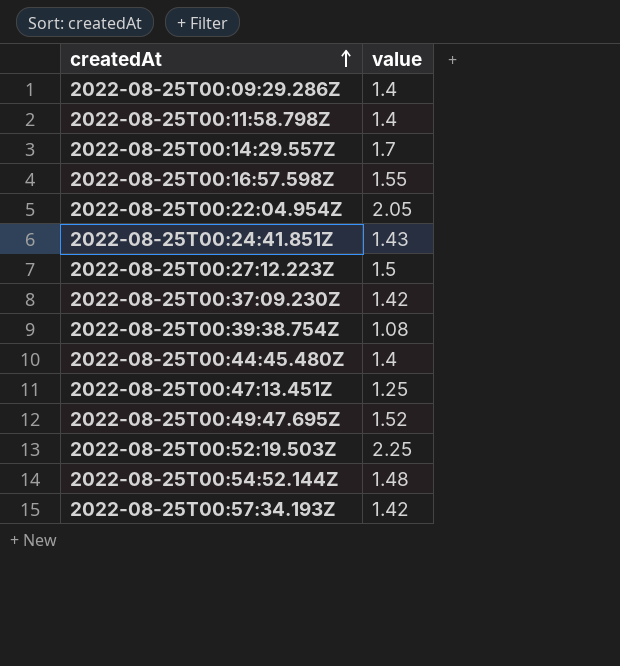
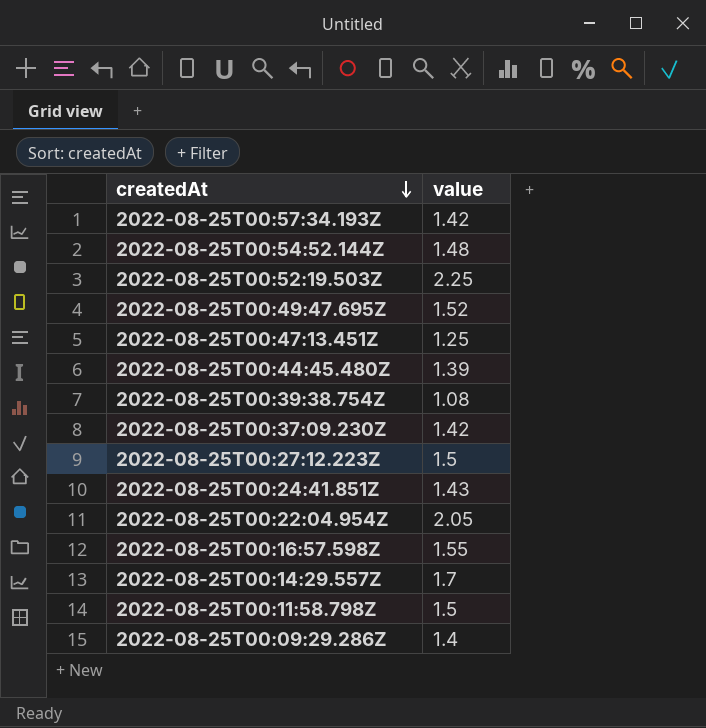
row order: createdAt ascending -> createdAt descending
2022-08-25T00:44:45.480Z | value: 1.4 -> 1.39
2022-08-25T00:11:58.798Z | value: 1.4 -> 1.5

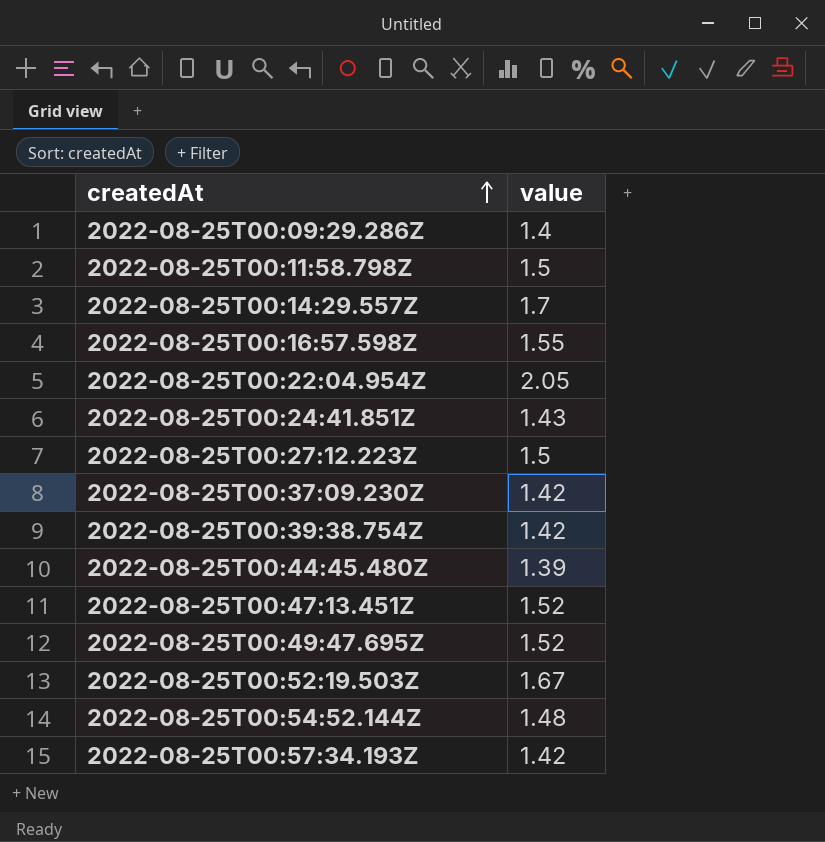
row order: createdAt descending -> createdAt ascending
2022-08-25T00:39:38.754Z | value: 1.08 -> 1.42
2022-08-25T00:47:13.451Z | value: 1.25 -> 1.52
2022-08-25T00:52:19.503Z | value: 2.25 -> 1.67

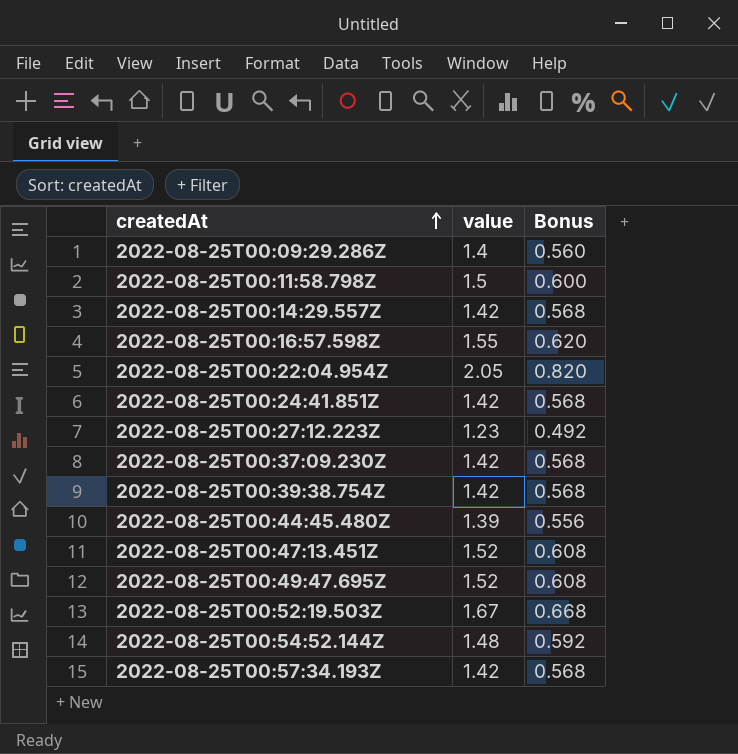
column Bonus | formula: none -> [value] * 0.4
2022-08-25T00:14:29.557Z | value: 1.7 -> 1.42
2022-08-25T00:24:41.851Z | value: 1.43 -> 1.42
2022-08-25T00:27:12.223Z | value: 1.5 -> 1.23

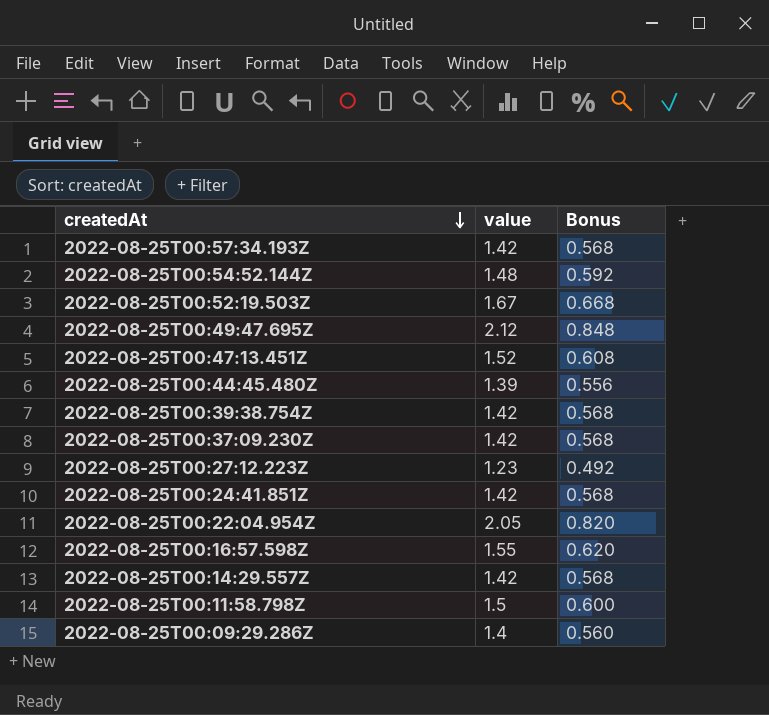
row order: createdAt ascending -> createdAt descending
2022-08-25T00:49:47.695Z | value: 1.52 -> 2.12
2022-08-25T00:49:47.695Z | Bonus: 0.608 -> 0.848

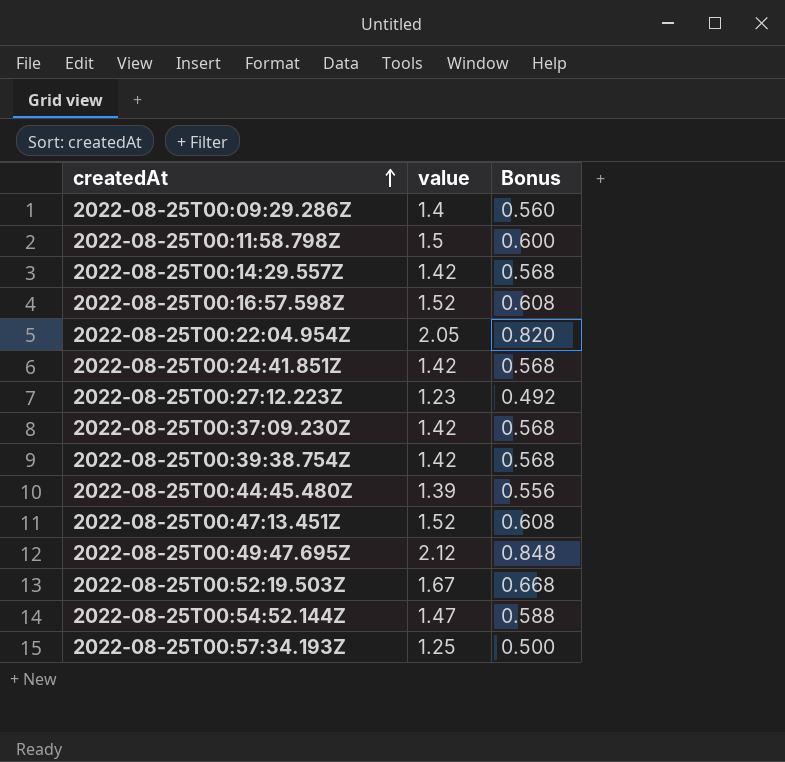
row order: createdAt descending -> createdAt ascending
2022-08-25T00:16:57.598Z | value: 1.55 -> 1.52
2022-08-25T00:16:57.598Z | Bonus: 0.620 -> 0.608
2022-08-25T00:54:52.144Z | value: 1.48 -> 1.47
2022-08-25T00:54:52.144Z | Bonus: 0.592 -> 0.588
2022-08-25T00:57:34.193Z | value: 1.42 -> 1.25
2022-08-25T00:57:34.193Z | Bonus: 0.568 -> 0.500

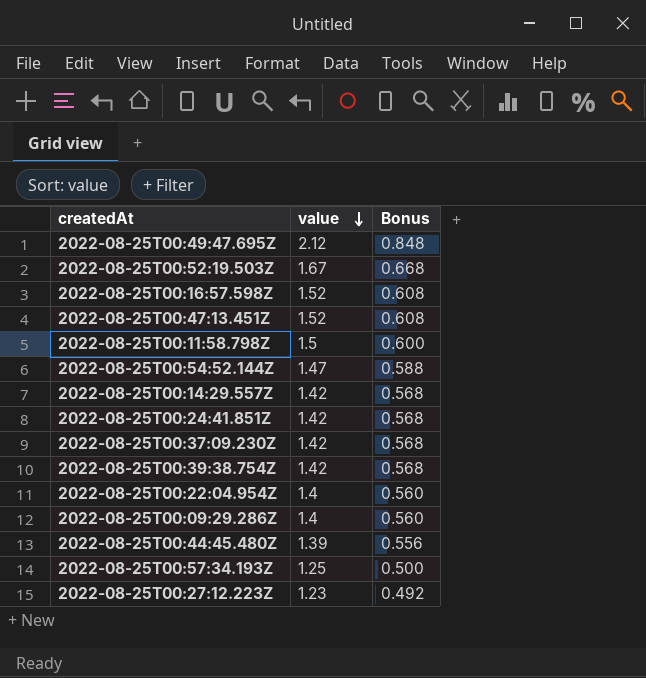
row order: createdAt ascending -> value descending
2022-08-25T00:22:04.954Z | value: 2.05 -> 1.4
2022-08-25T00:22:04.954Z | Bonus: 0.820 -> 0.560

